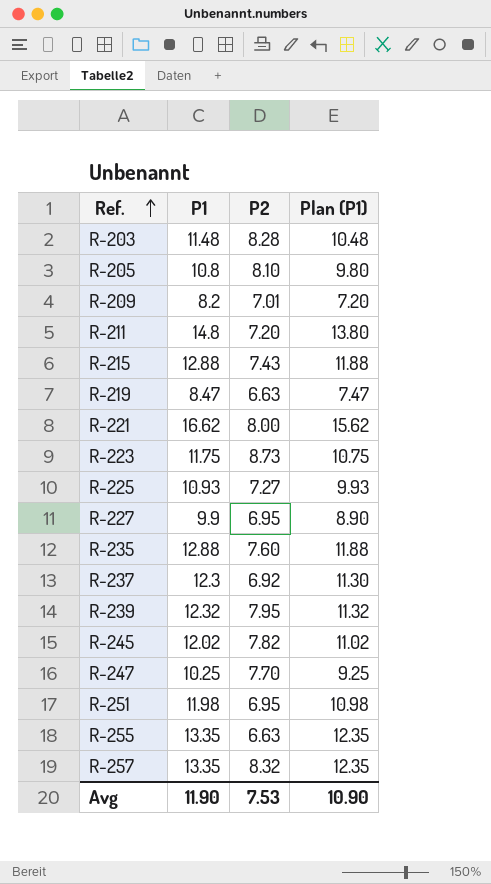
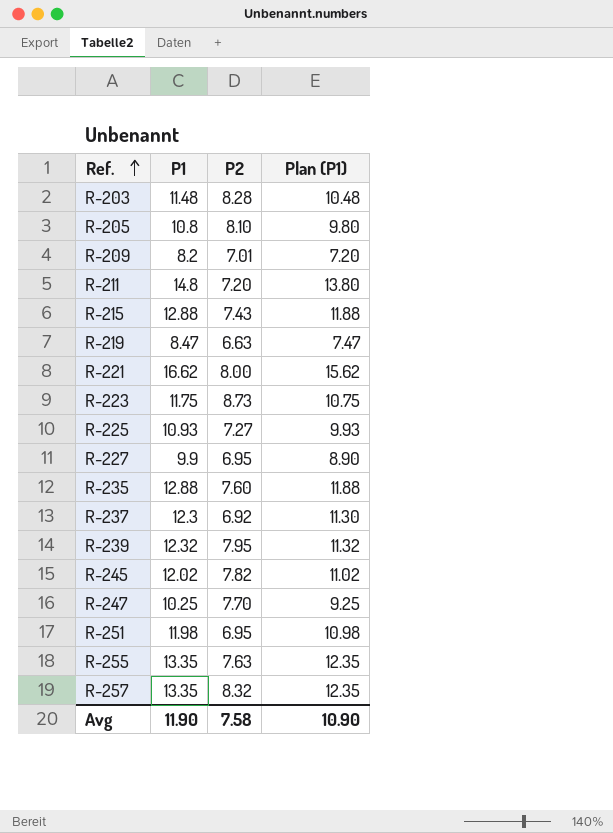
R-255 | P2: 6.63 -> 7.63
Avg | P2: 7.53 -> 7.58

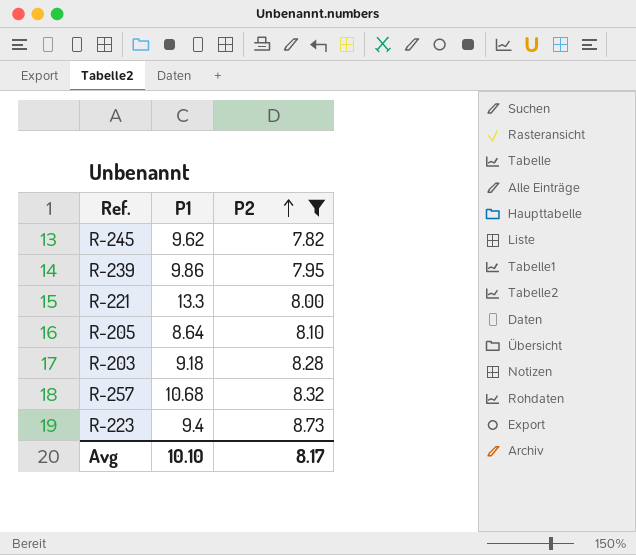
filter: none -> P2 >= 7.82
row order: Ref. ascending -> P2 ascending
column Plan (P1) | formula: [P1] - 1 -> none
R-245 | P1: 12.02 -> 9.62
R-239 | P1: 12.32 -> 9.86
R-221 | P1: 16.62 -> 13.3
R-205 | P1: 10.8 -> 8.64
R-203 | P1: 11.48 -> 9.18
R-257 | P1: 13.35 -> 10.68
R-223 | P1: 11.75 -> 9.4
Avg | P1: 11.90 -> 10.10
Avg | P2: 7.58 -> 8.17

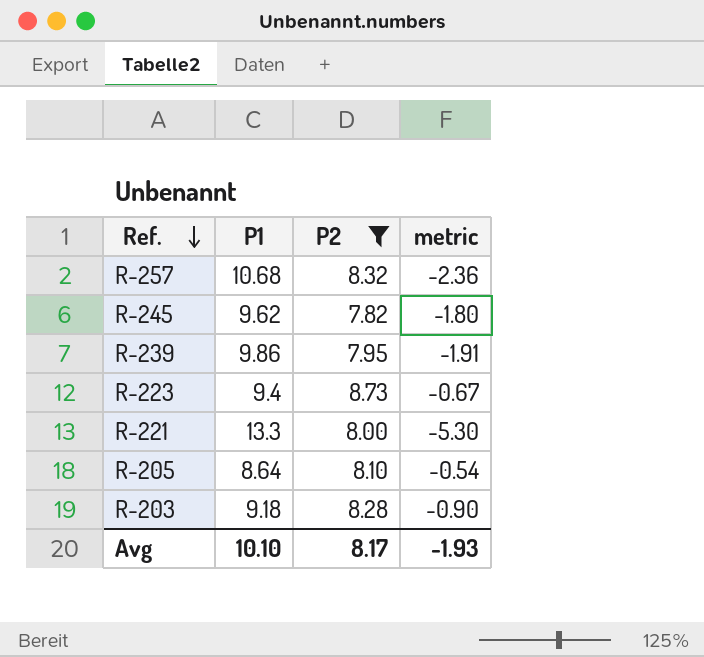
row order: P2 ascending -> Ref. descending
column metric | formula: none -> [P2] - [P1]

